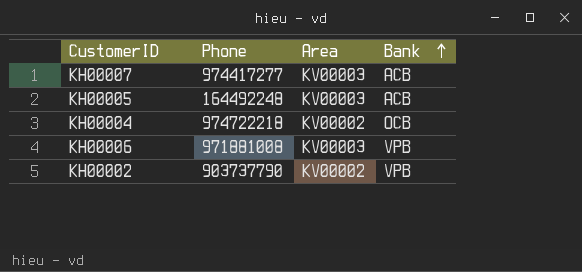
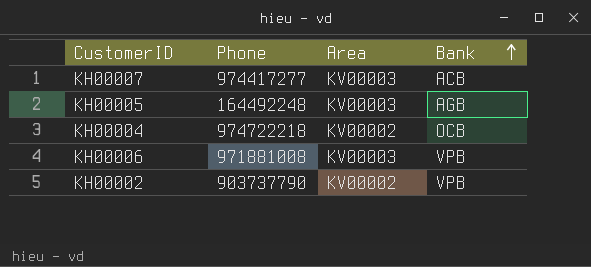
KH00005 | Bank: ACB -> AGB

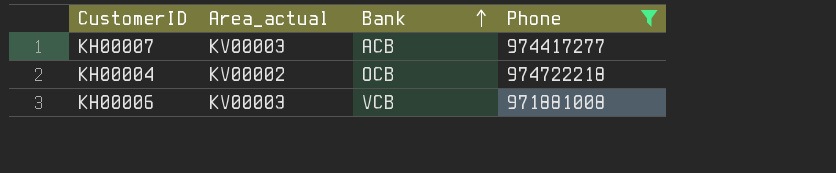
filter: none -> Phone >= 971881008
column name: Area -> Area_actual
column Phone | position: 2 -> 4
KH00006 | Bank: VPB -> VCB

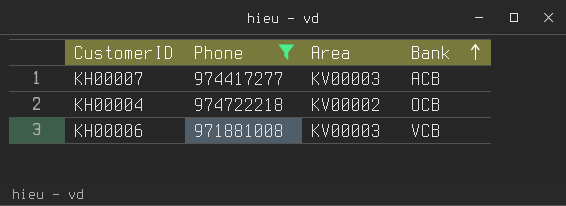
column Phone | position: 4 -> 2
column name: Area_actual -> Area

